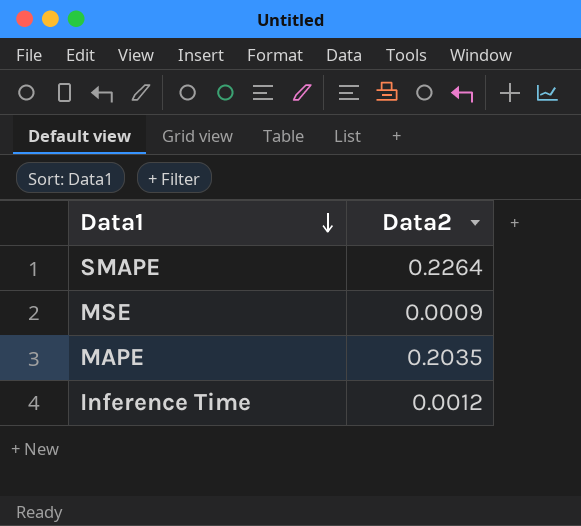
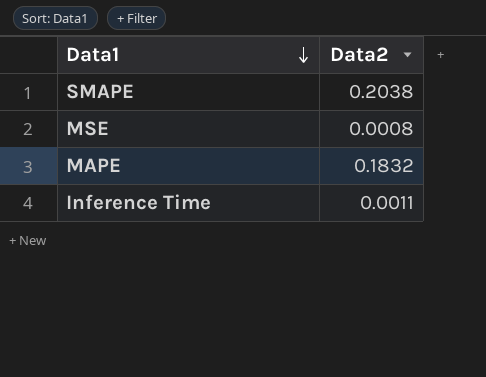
SMAPE | Data2: 0.2264 -> 0.2038
MSE | Data2: 0.0009 -> 0.0008
MAPE | Data2: 0.2035 -> 0.1832
Inference Time | Data2: 0.0012 -> 0.0011

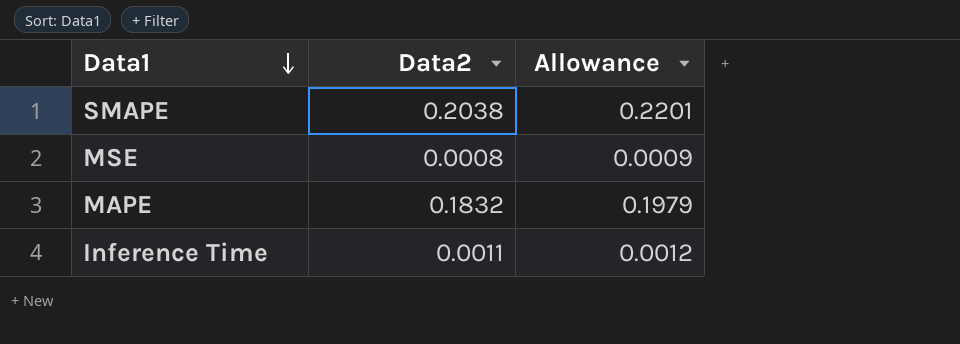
column Allowance | formula: none -> [Data2] * 1.08

